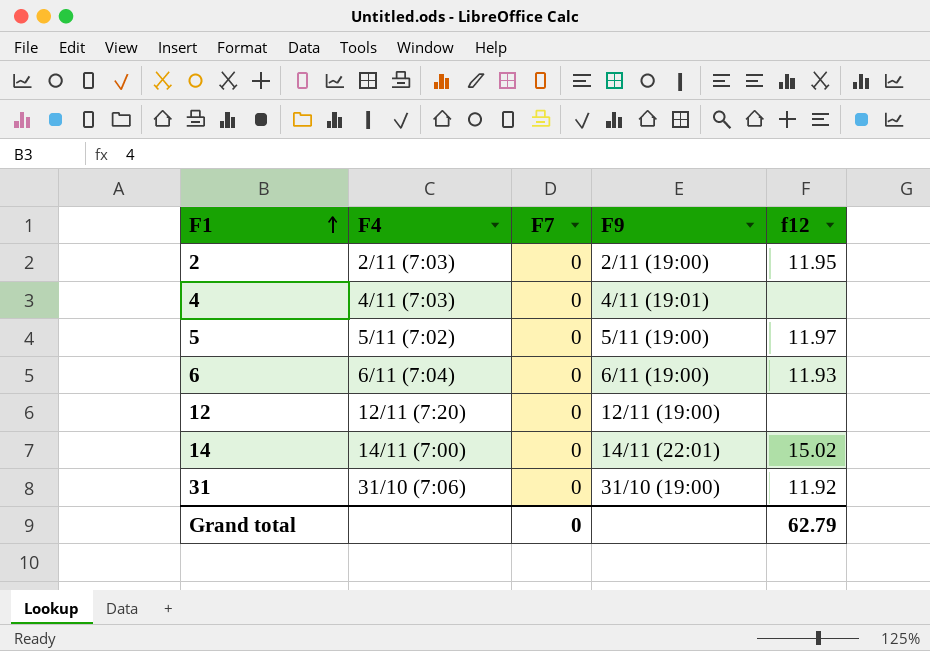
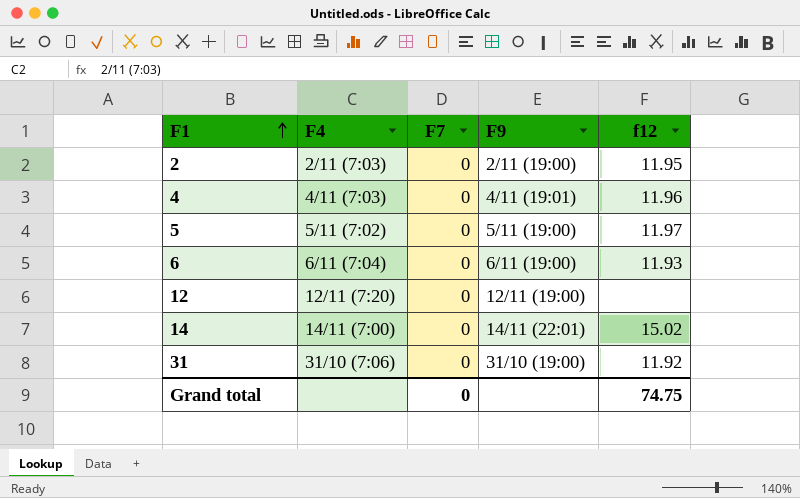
4 | f12: none -> 11.96
Grand total | f12: 62.79 -> 74.75

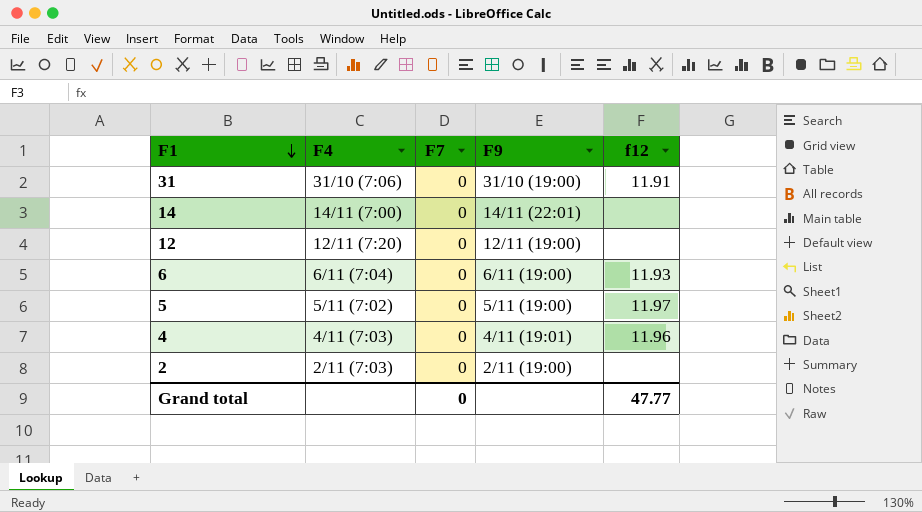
row order: F1 ascending -> F1 descending
31 | f12: 11.92 -> 11.91
14 | f12: 15.02 -> none
2 | f12: 11.95 -> none
Grand total | f12: 74.75 -> 47.77

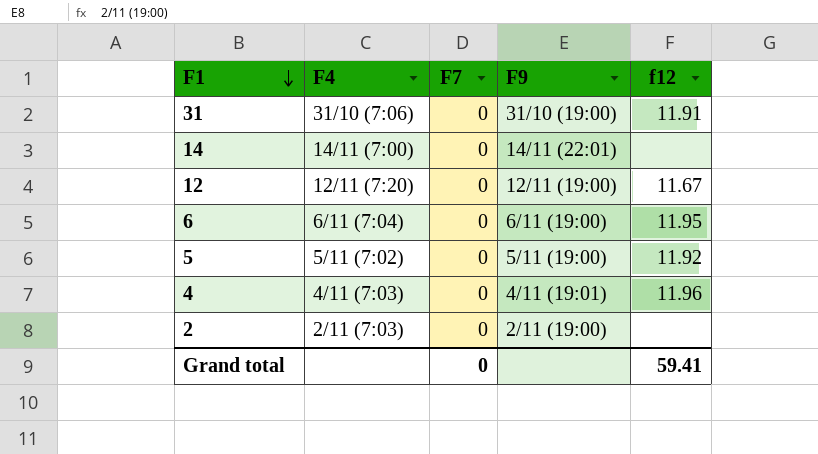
12 | f12: none -> 11.67
6 | f12: 11.93 -> 11.95
5 | f12: 11.97 -> 11.92
Grand total | f12: 47.77 -> 59.41

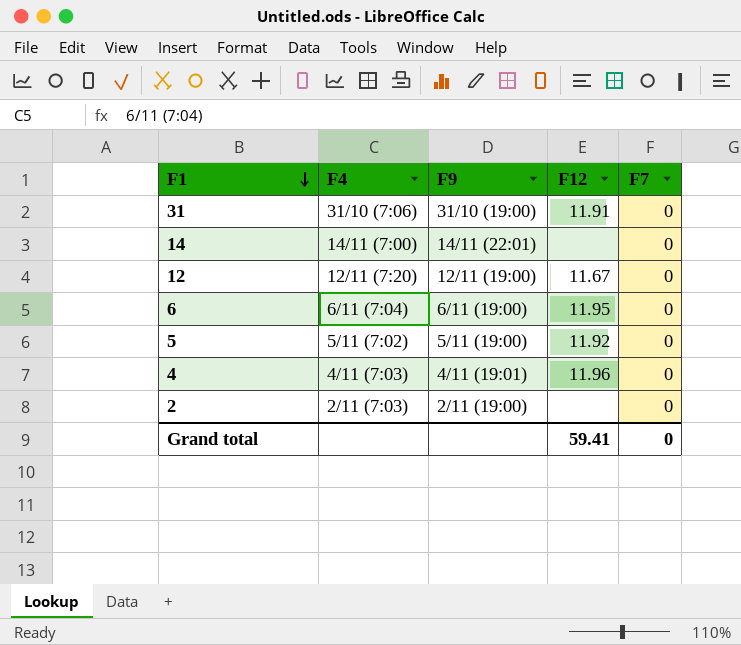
column name: f12 -> F12
column F7 | position: 3 -> 5

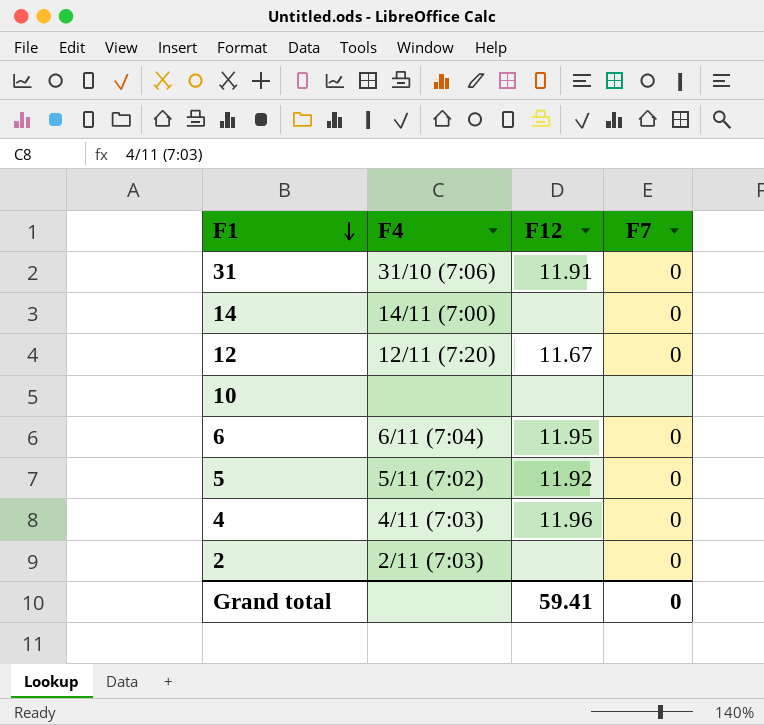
column F9 | position: 3 -> none
row 10: none -> none | none | none

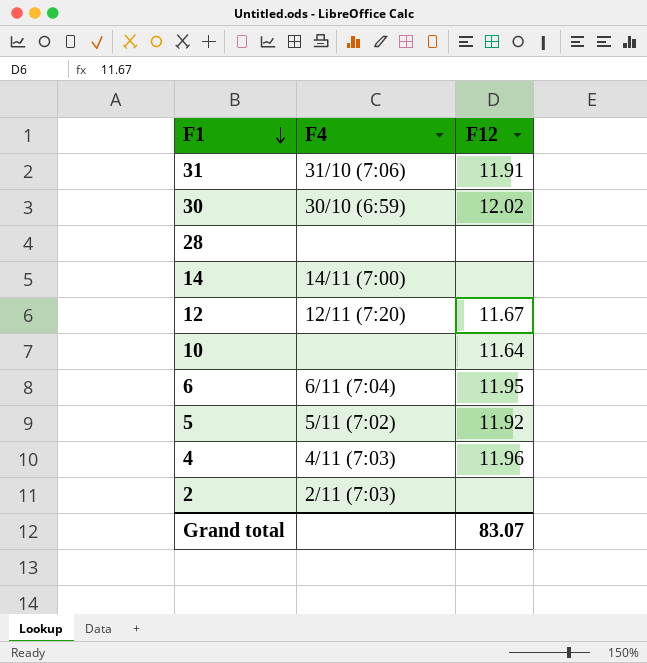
column F7 | position: 4 -> none
row 30: none -> 30/10 (6:59) | 12.02
row 28: none -> none | none
10 | F12: none -> 11.64
Grand total | F12: 59.41 -> 83.07

